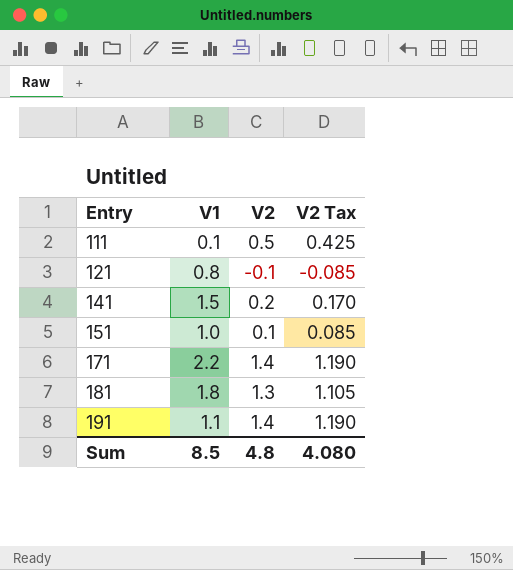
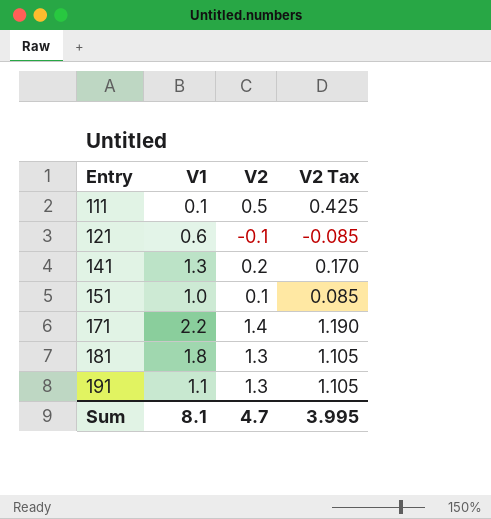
121 | V1: 0.8 -> 0.6
141 | V1: 1.5 -> 1.3
191 | V2: 1.4 -> 1.3
191 | V2 Tax: 1.190 -> 1.105
Sum | V1: 8.5 -> 8.1
Sum | V2: 4.8 -> 4.7
Sum | V2 Tax: 4.080 -> 3.995

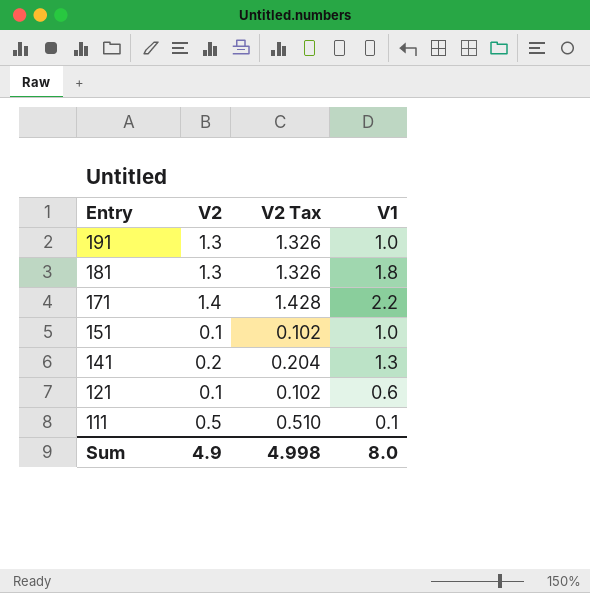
row order: Entry ascending -> Entry descending
column V2 Tax | formula: [V2] * 0.85 -> [V2] * 1.02
column V1 | position: 2 -> 4
191 | V1: 1.1 -> 1.0
121 | V2: -0.1 -> 0.1
Sum | V2: 4.7 -> 4.9
Sum | V2 Tax: 3.995 -> 4.998
Sum | V1: 8.1 -> 8.0

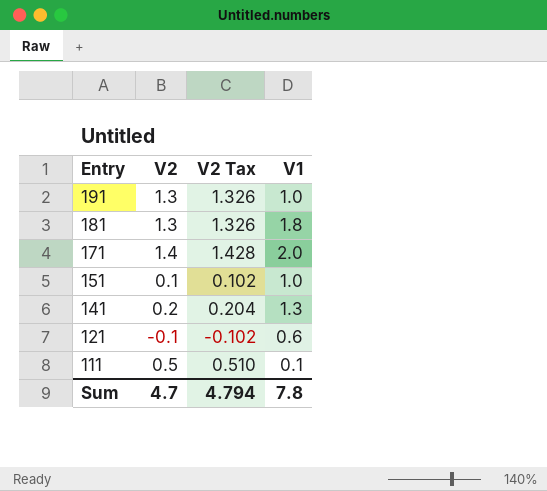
171 | V1: 2.2 -> 2.0
121 | V2: 0.1 -> -0.1
121 | V2 Tax: 0.102 -> -0.102
Sum | V2: 4.9 -> 4.7
Sum | V2 Tax: 4.998 -> 4.794
Sum | V1: 8.0 -> 7.8

